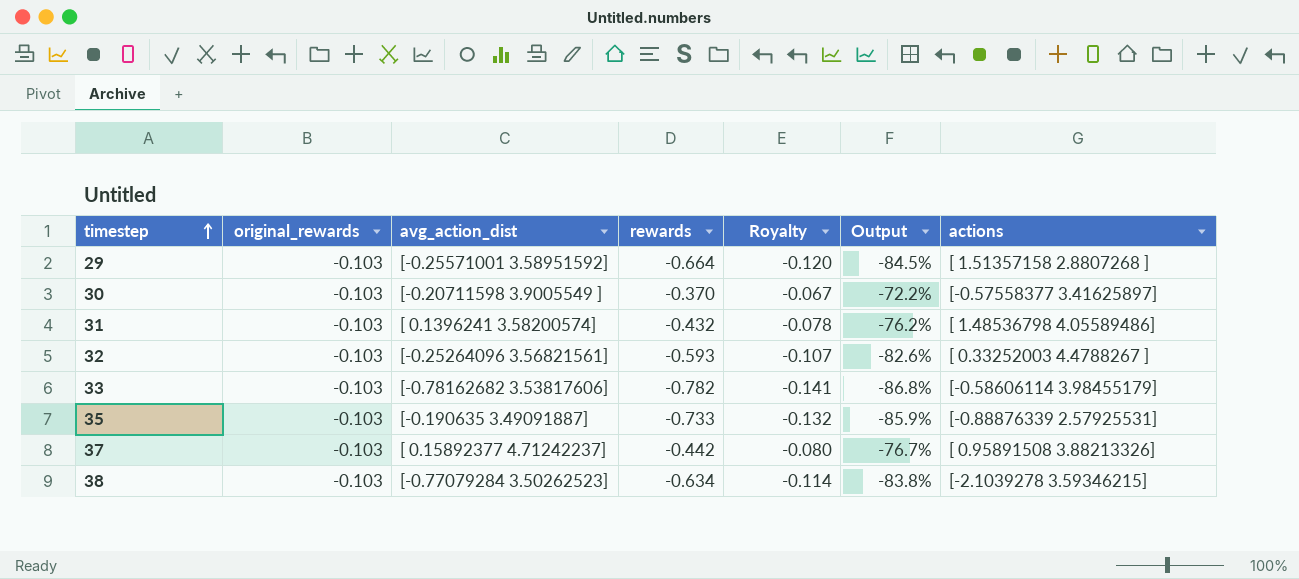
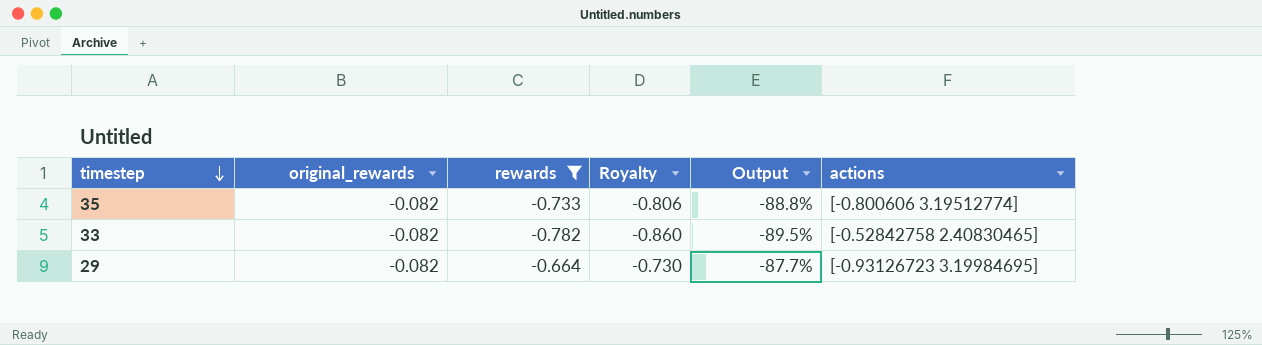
filter: none -> rewards <= -0.664
row order: timestep ascending -> timestep descending
column avg_action_dist | position: 3 -> none
column Royalty | formula: [rewards] * 0.18 -> [rewards] * 1.1
35 | original_rewards: -0.103 -> -0.082
35 | Output: -85.9% -> -88.8%
35 | actions: [-0.88876339 2.57925531] -> [-0.800606 3.19512774]
33 | original_rewards: -0.103 -> -0.082
33 | Output: -86.8% -> -89.5%
33 | actions: [-0.58606114 3.98455179] -> [-0.52842758 2.40830465]
29 | original_rewards: -0.103 -> -0.082
29 | Output: -84.5% -> -87.7%
29 | actions: [ 1.51357158 2.8807268 ] -> [-0.93126723 3.19984695]

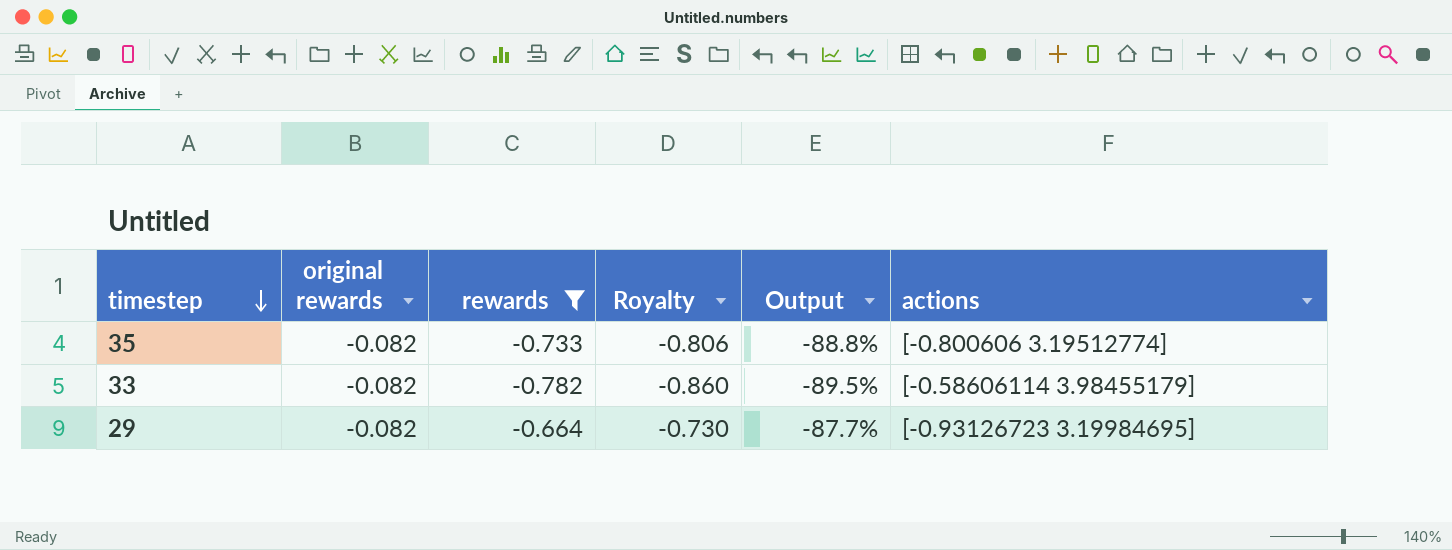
column name: original_rewards -> original rewards
33 | actions: [-0.52842758 2.40830465] -> [-0.58606114 3.98455179]

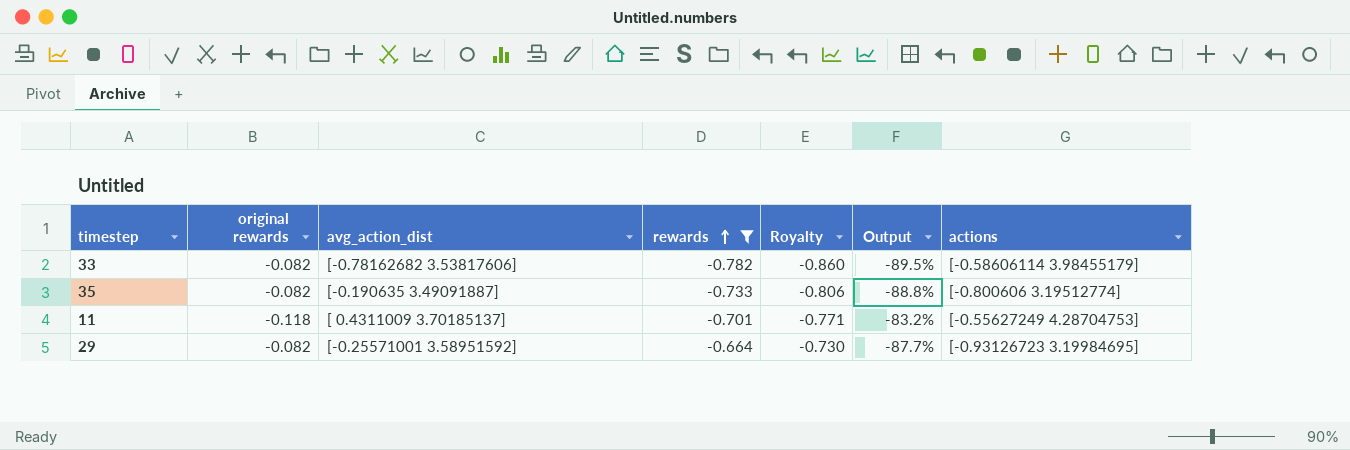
row order: timestep descending -> rewards ascending
column avg_action_dist | position: none -> 3
row 11: none -> -0.118 | [ 0.4311009 3.70185137] | -0.701 | -0.771 | -83.2% | [-0.55627249 4.28704753]

